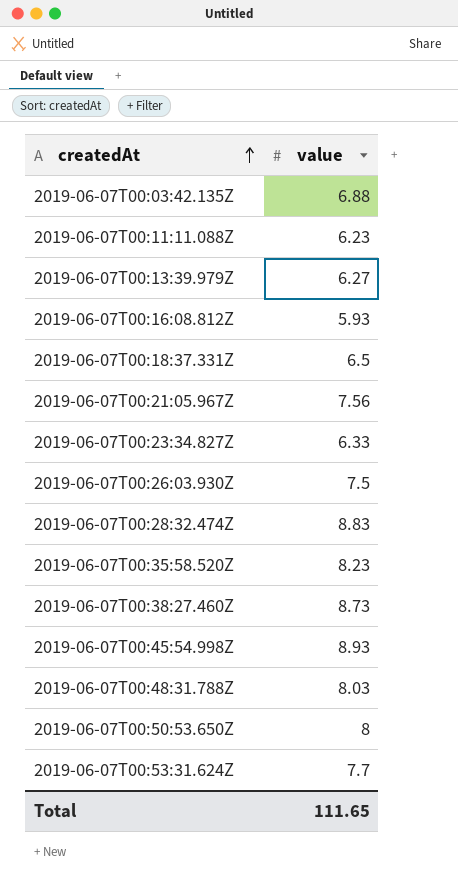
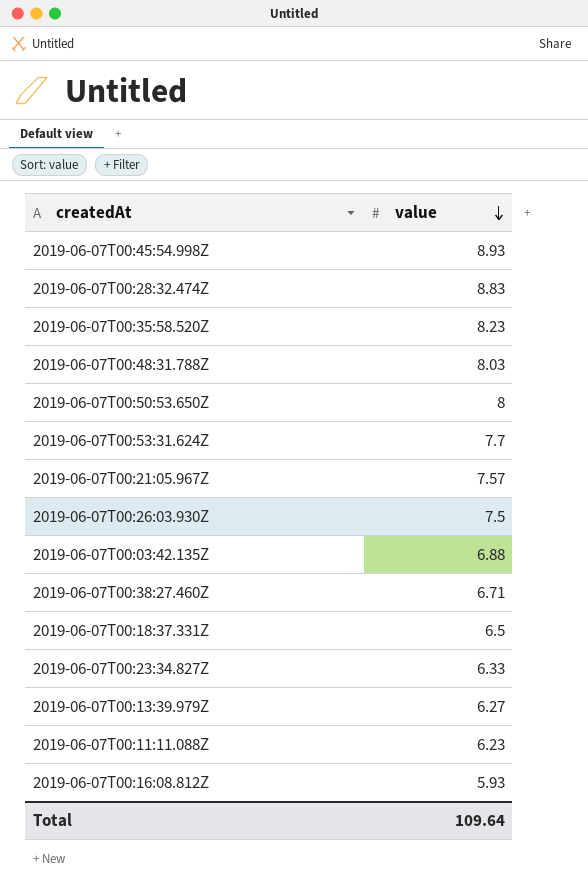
row order: createdAt ascending -> value descending
2019-06-07T00:21:05.967Z | value: 7.56 -> 7.57
2019-06-07T00:38:27.460Z | value: 8.73 -> 6.71
Total | value: 111.65 -> 109.64

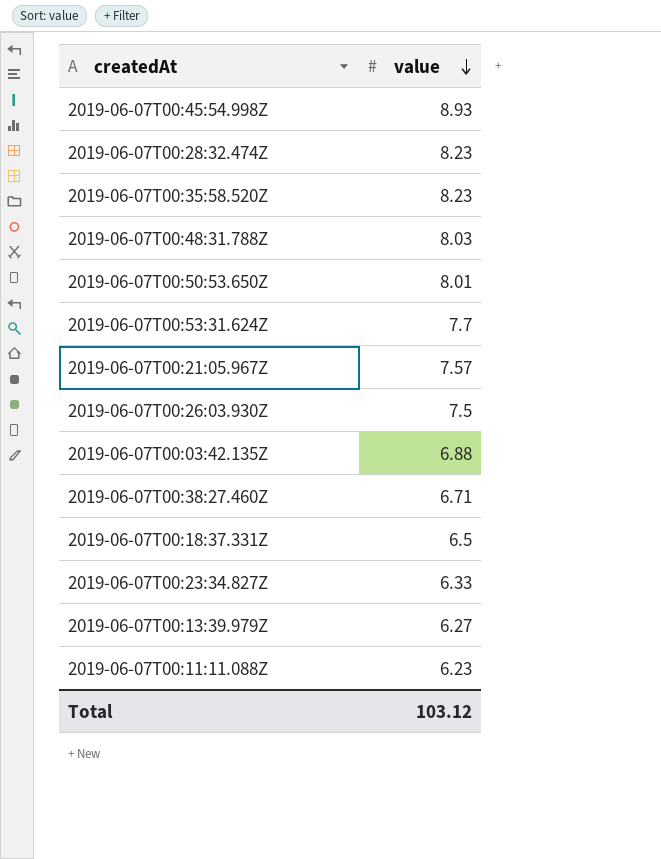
row 2019-06-07T00:16:08.812Z: 5.93 -> none
2019-06-07T00:28:32.474Z | value: 8.83 -> 8.23
2019-06-07T00:50:53.650Z | value: 8 -> 8.01
Total | value: 109.64 -> 103.12

